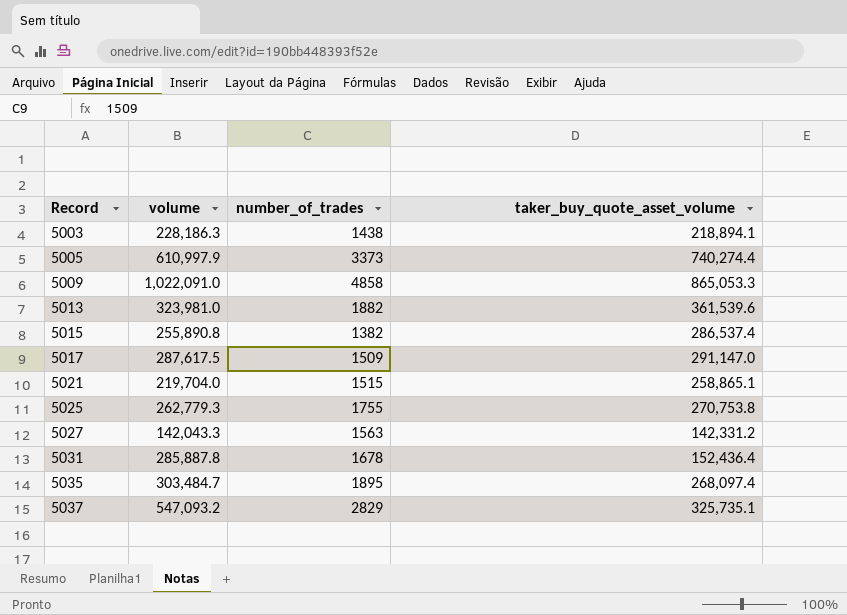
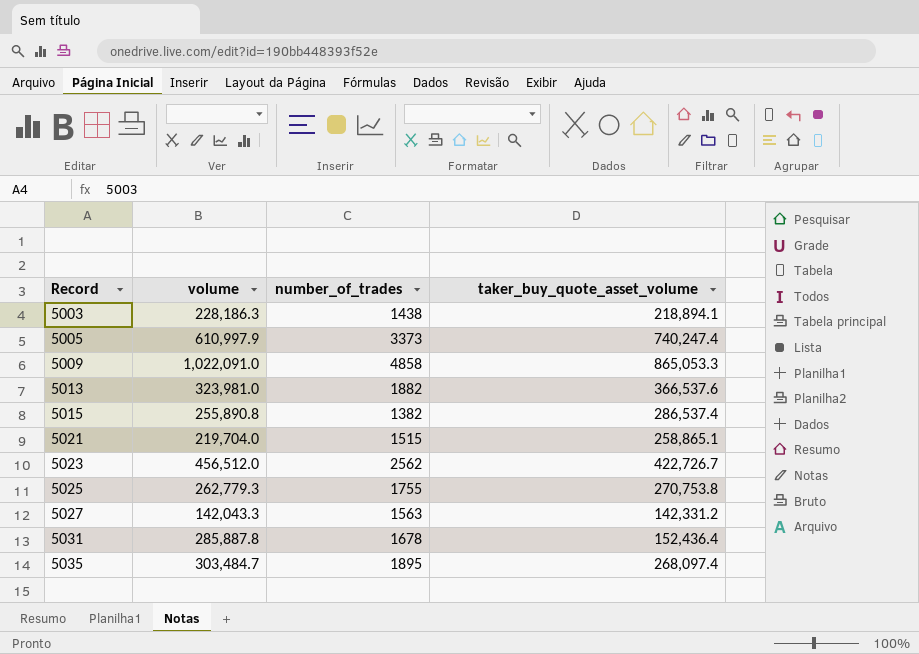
row 5017: 287,617.5 | 1509 | 291,147.0 -> none
row 5037: 547,093.2 | 2829 | 325,735.1 -> none
5005 | taker_buy_quote_asset_volume: 740,274.4 -> 740,247.4
5013 | taker_buy_quote_asset_volume: 361,539.6 -> 366,537.6
row 5023: none -> 456,512.0 | 2562 | 422,726.7

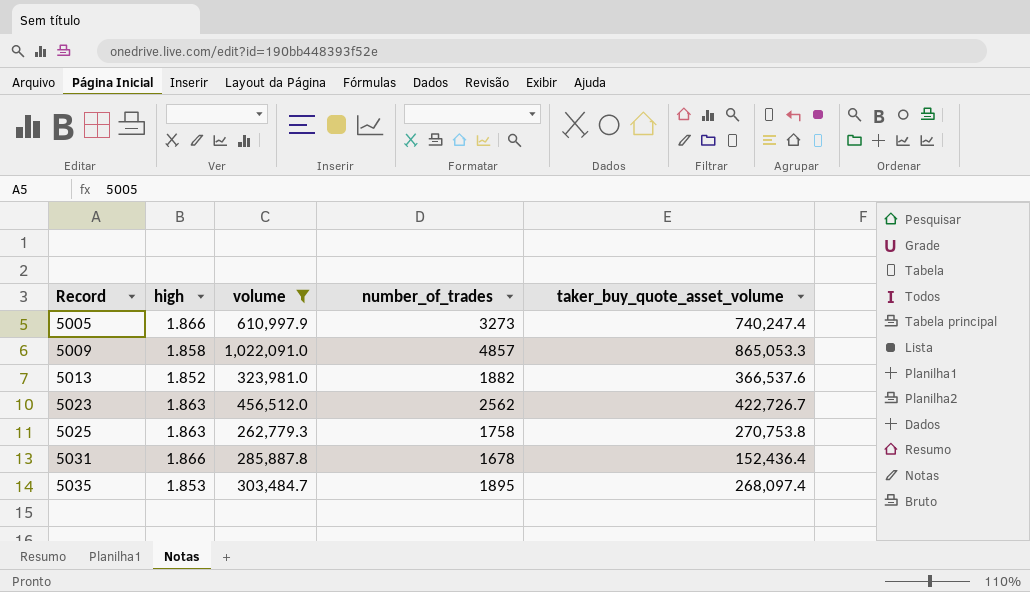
filter: none -> volume >= 262,779.3
column high | position: none -> 2
5005 | number_of_trades: 3373 -> 3273
5009 | number_of_trades: 4858 -> 4857
5025 | number_of_trades: 1755 -> 1758

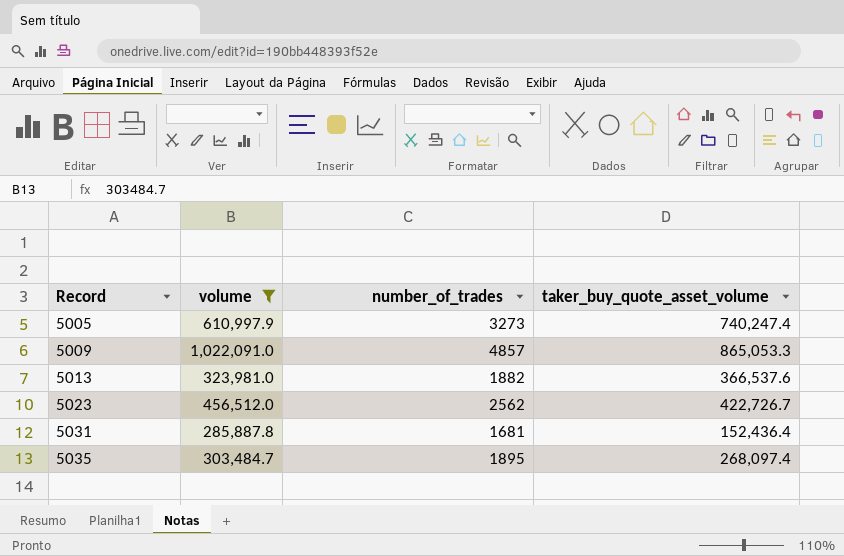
column high | position: 2 -> none
row 5025: 1.863 | 262,779.3 | 1758 | 270,753.8 -> none
5031 | number_of_trades: 1678 -> 1681

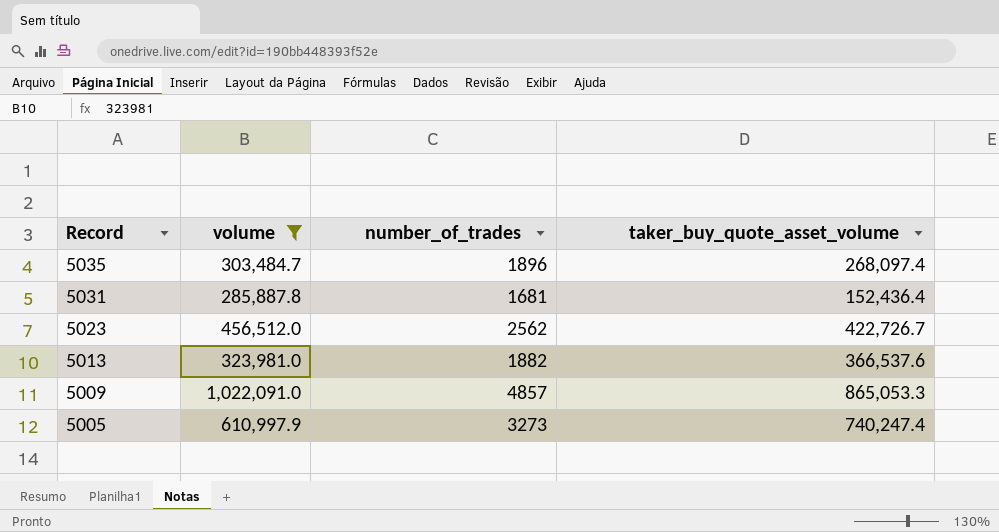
row order: Record ascending -> Record descending
5035 | number_of_trades: 1895 -> 1896

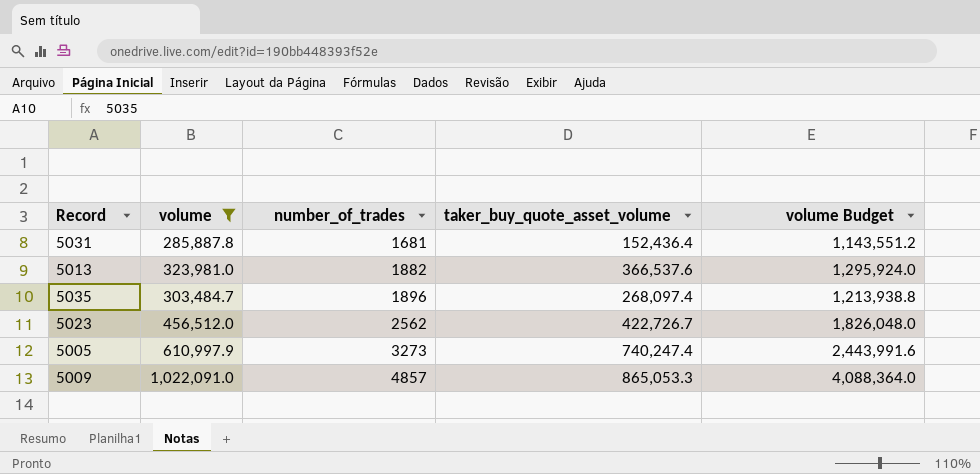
row order: Record descending -> number_of_trades ascending
column volume Budget | formula: none -> [volume] * 4

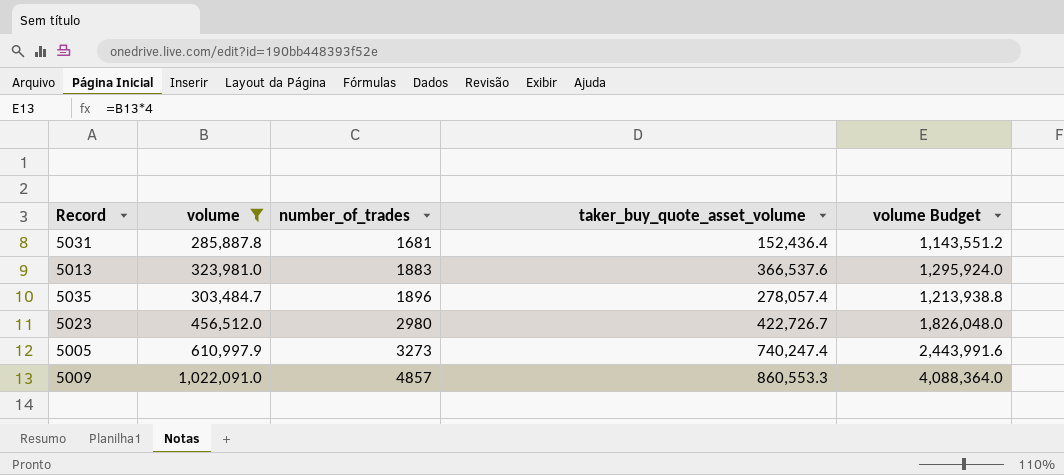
5013 | number_of_trades: 1882 -> 1883
5035 | taker_buy_quote_asset_volume: 268,097.4 -> 278,057.4
5023 | number_of_trades: 2562 -> 2980
5009 | taker_buy_quote_asset_volume: 865,053.3 -> 860,553.3

